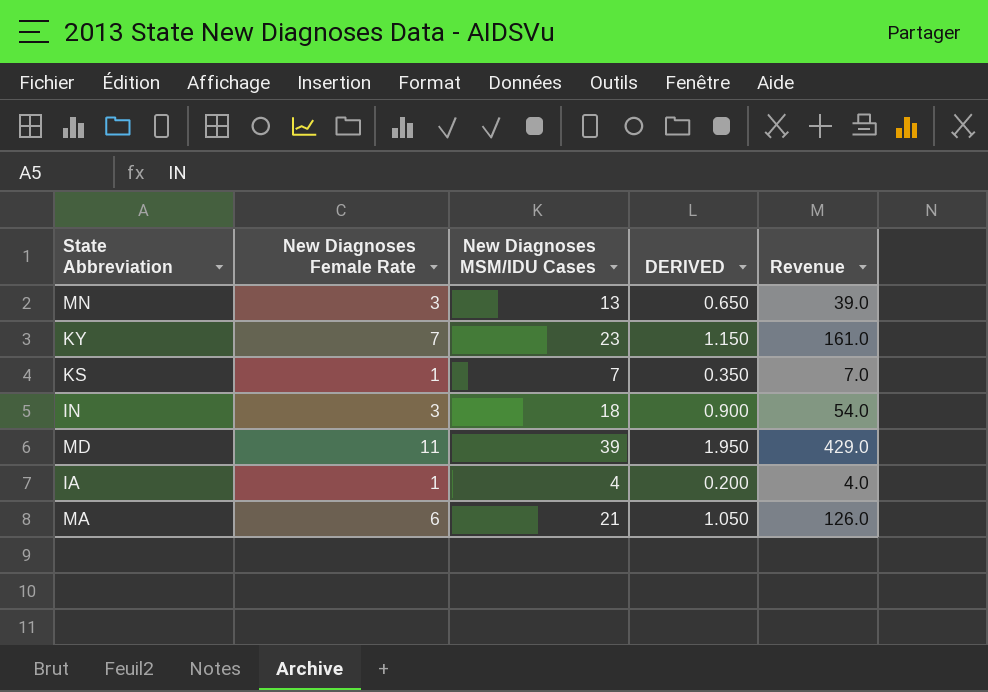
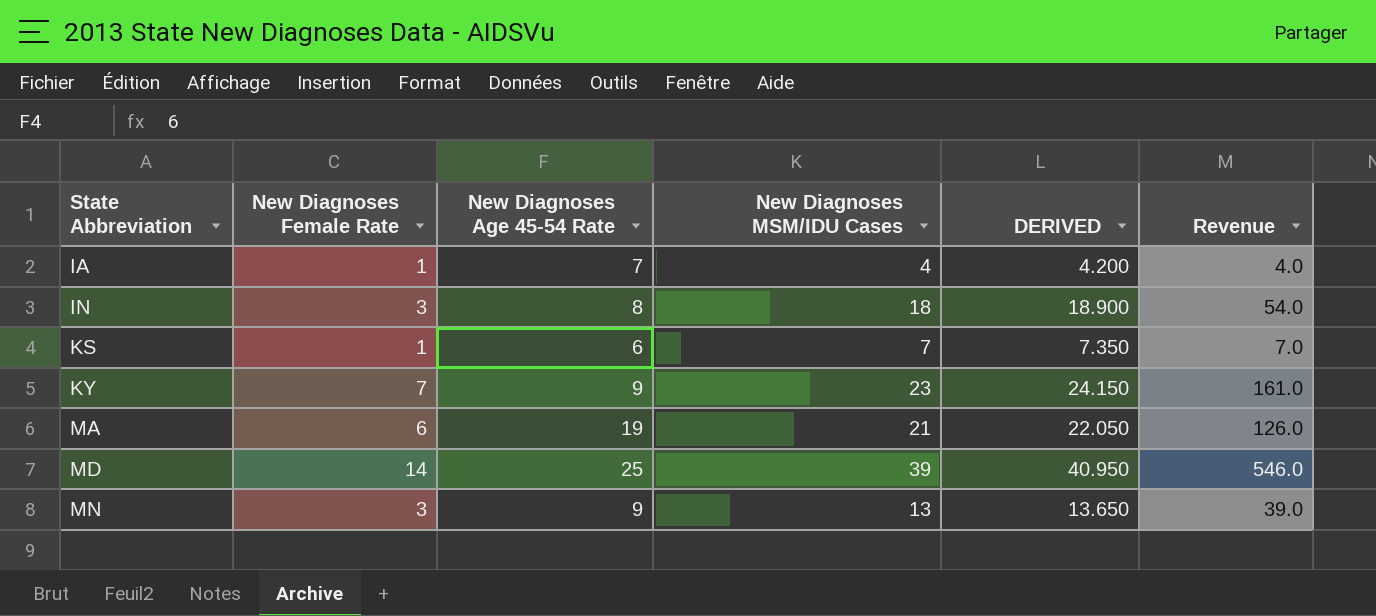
row order: none -> State Abbreviation ascending
column New Diagnoses Age 45-54 Rate | position: none -> 3
column DERIVED | formula: [New Diagnoses MSM/IDU Cases] * 0.05 -> [New Diagnoses MSM/IDU Cases] * 1.05
MD | New Diagnoses Female Rate: 11 -> 14
MD | Revenue: 429.0 -> 546.0

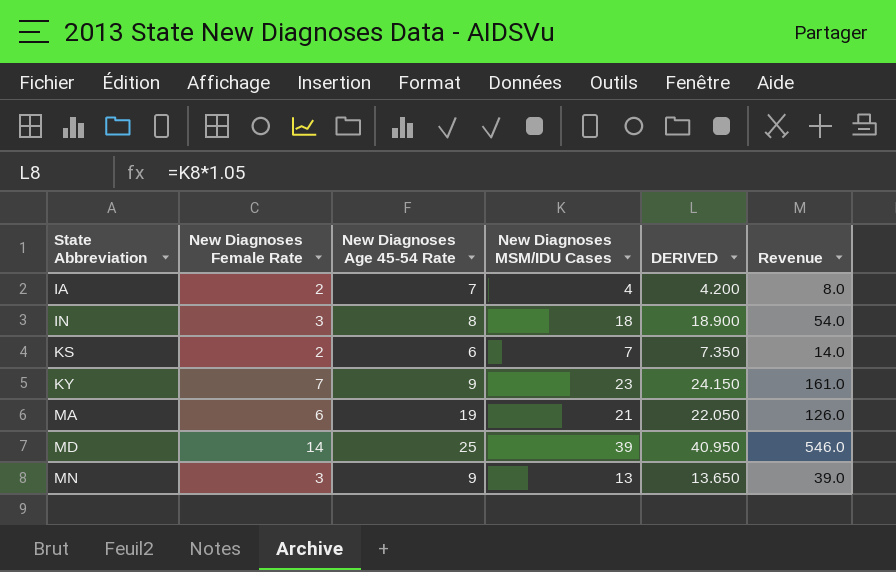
IA | New Diagnoses Female Rate: 1 -> 2
IA | Revenue: 4.0 -> 8.0
KS | New Diagnoses Female Rate: 1 -> 2
KS | Revenue: 7.0 -> 14.0

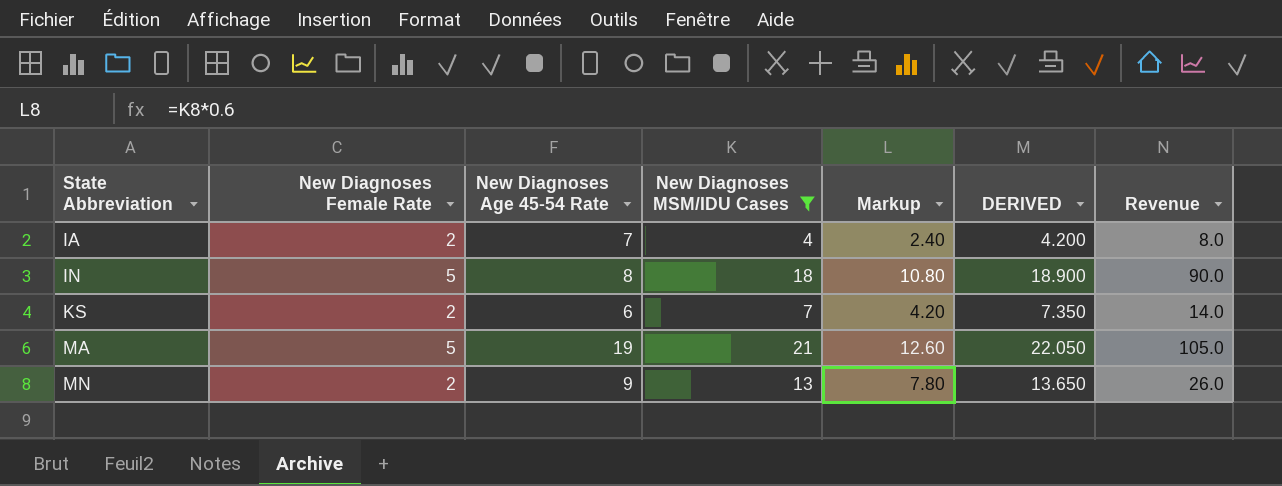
filter: none -> New Diagnoses MSM/IDU Cases <= 21
column Markup | formula: none -> [New Diagnoses MSM/IDU Cases] * 0.6
IN | New Diagnoses Female Rate: 3 -> 5
IN | Revenue: 54.0 -> 90.0
MA | New Diagnoses Female Rate: 6 -> 5
MA | Revenue: 126.0 -> 105.0
MN | New Diagnoses Female Rate: 3 -> 2
MN | Revenue: 39.0 -> 26.0

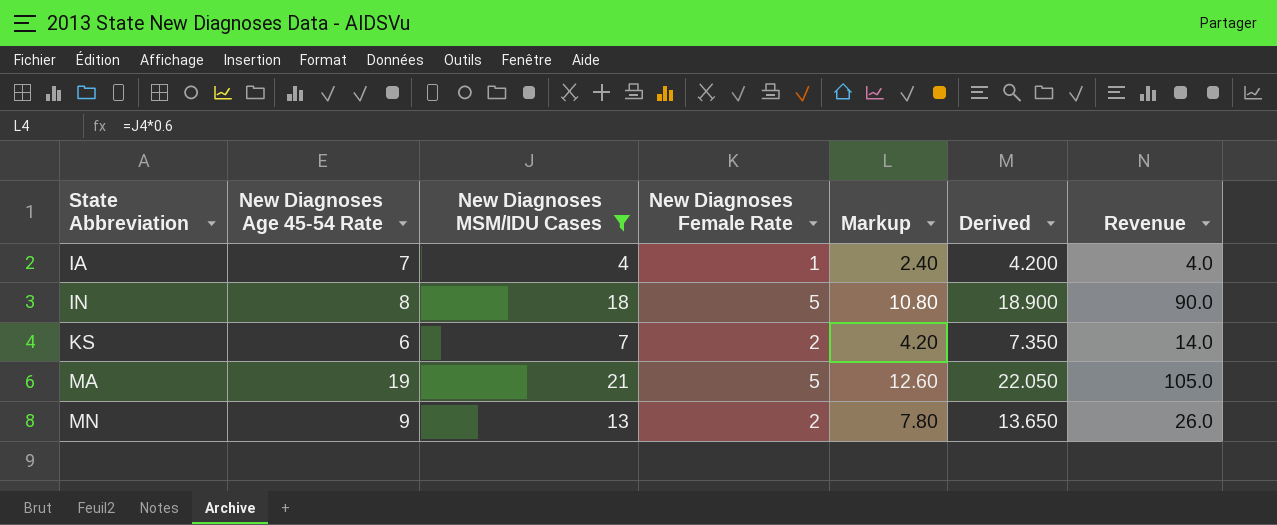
column New Diagnoses Female Rate | position: 2 -> 4
column name: DERIVED -> Derived
IA | New Diagnoses Female Rate: 2 -> 1
IA | Revenue: 8.0 -> 4.0

